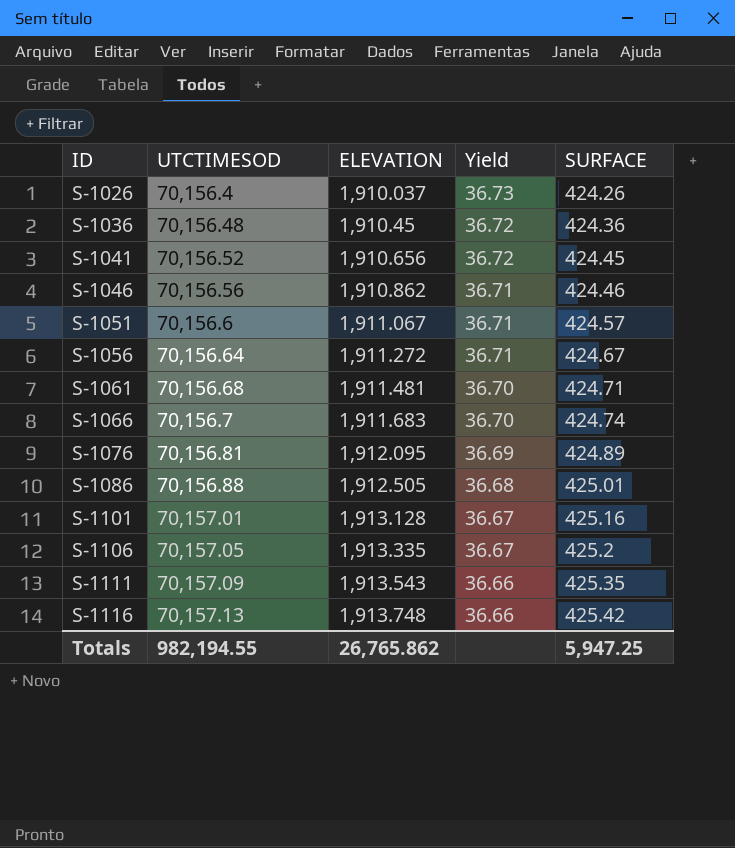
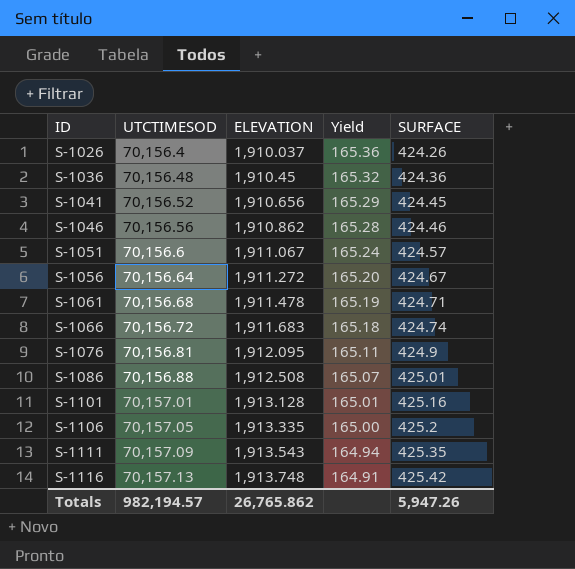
column Yield | formula: [UTCTIMESOD] / [ELEVATION] -> [UTCTIMESOD] / [SURFACE]
S-1061 | ELEVATION: 1,911.481 -> 1,911.478
S-1066 | UTCTIMESOD: 70,156.7 -> 70,156.72
S-1076 | SURFACE: 424.89 -> 424.9
S-1086 | ELEVATION: 1,912.505 -> 1,912.508
Totals | UTCTIMESOD: 982,194.55 -> 982,194.57
Totals | SURFACE: 5,947.25 -> 5,947.26

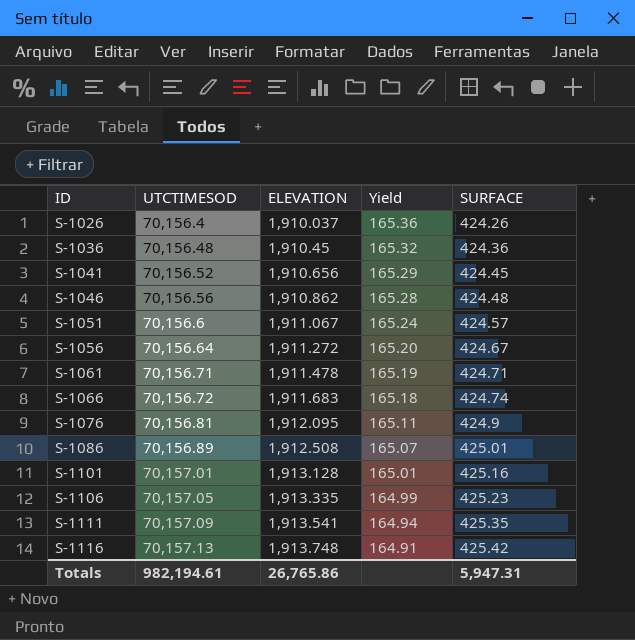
S-1046 | SURFACE: 424.46 -> 424.48
S-1061 | UTCTIMESOD: 70,156.68 -> 70,156.71
S-1086 | UTCTIMESOD: 70,156.88 -> 70,156.89
S-1106 | Yield: 165.00 -> 164.99
S-1106 | SURFACE: 425.2 -> 425.23
S-1111 | ELEVATION: 1,913.543 -> 1,913.541
Totals | UTCTIMESOD: 982,194.57 -> 982,194.61
Totals | ELEVATION: 26,765.862 -> 26,765.86
Totals | SURFACE: 5,947.26 -> 5,947.31

